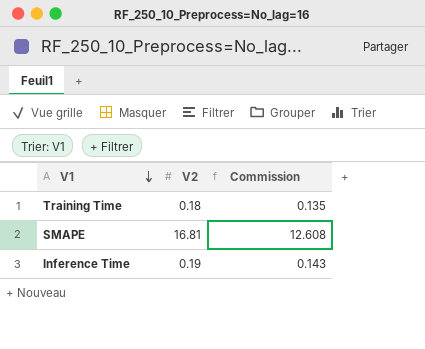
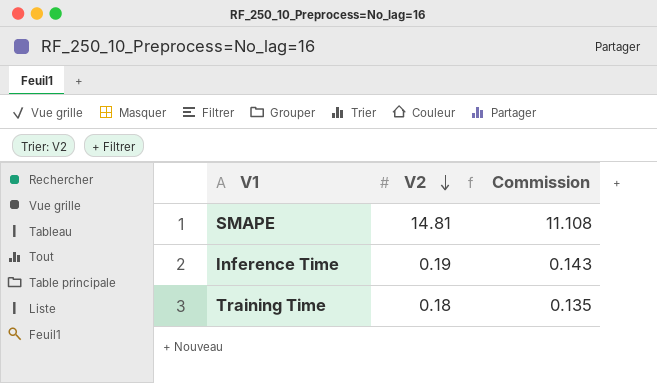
row order: V1 descending -> V2 descending
SMAPE | V2: 16.81 -> 14.81
SMAPE | Commission: 12.608 -> 11.108

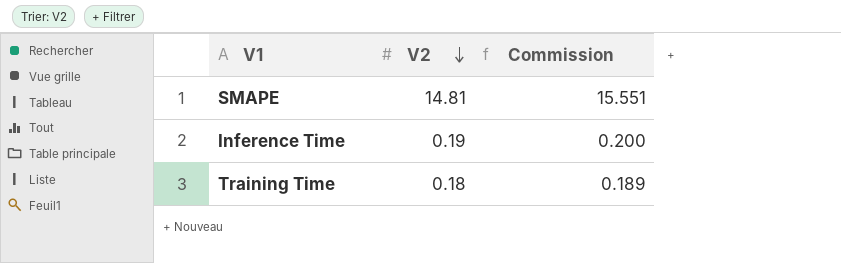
column Commission | formula: [V2] * 0.75 -> [V2] * 1.05

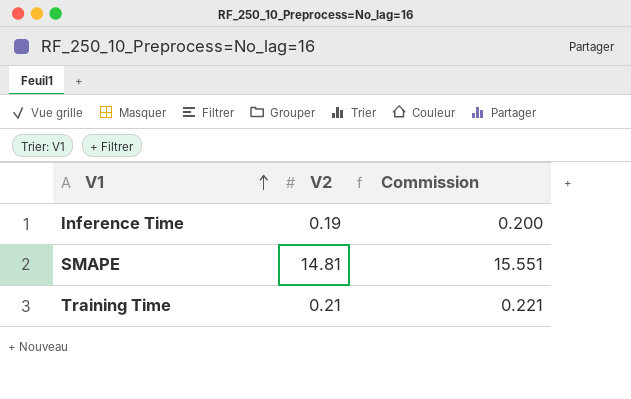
row order: V2 descending -> V1 ascending
Training Time | V2: 0.18 -> 0.21
Training Time | Commission: 0.189 -> 0.221

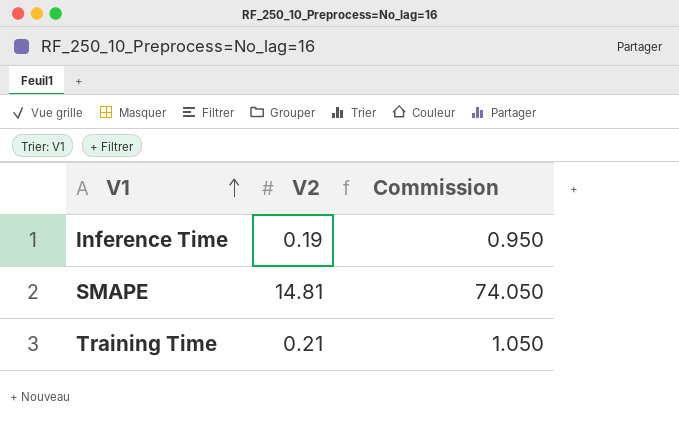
column Commission | formula: [V2] * 1.05 -> [V2] * 5

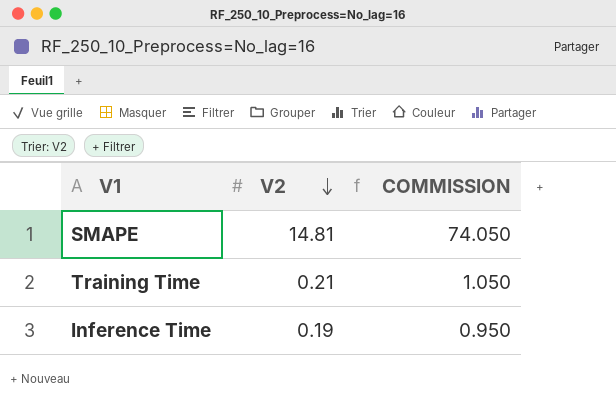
row order: V1 ascending -> V2 descending
column name: Commission -> COMMISSION

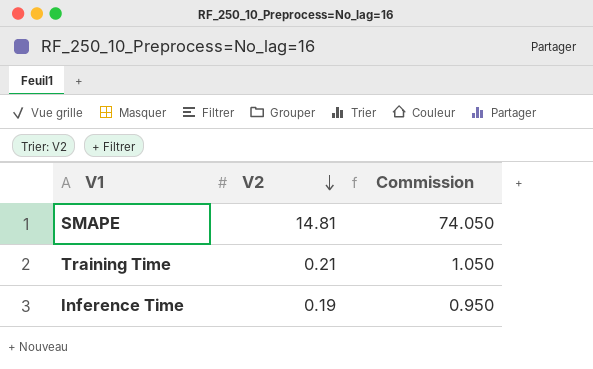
column name: COMMISSION -> Commission

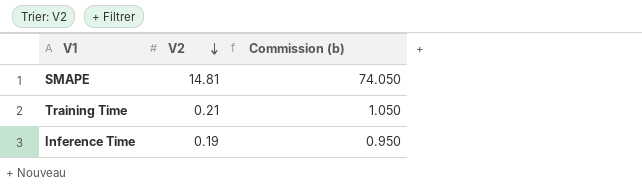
column name: Commission -> Commission (b)

